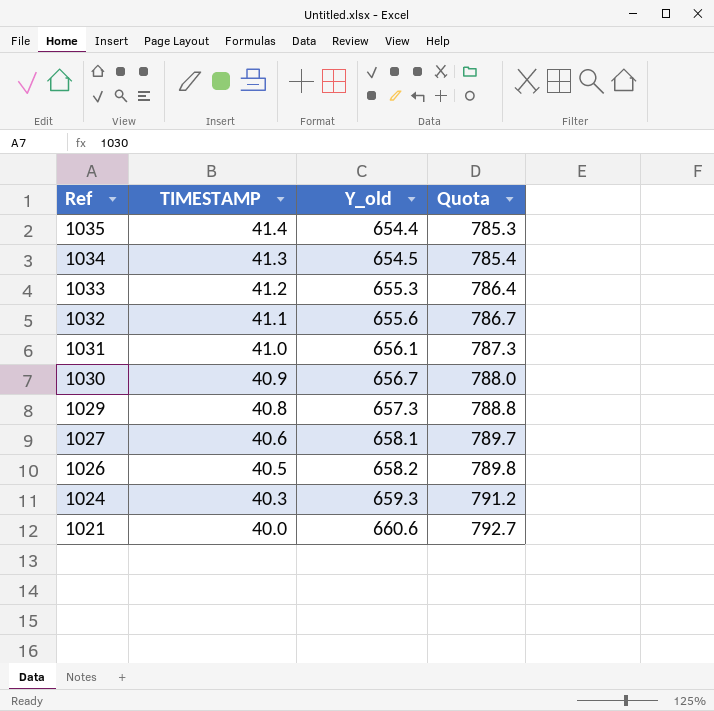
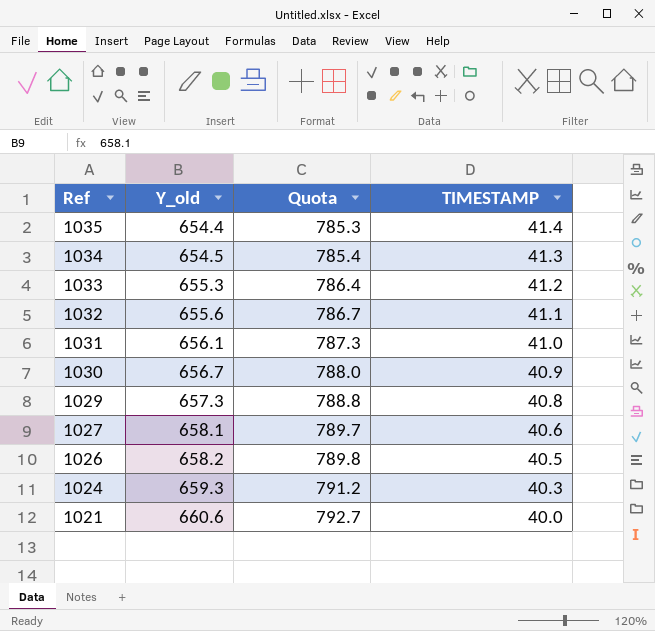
column TIMESTAMP | position: 2 -> 4

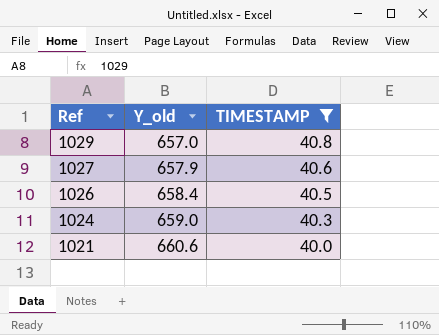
filter: none -> TIMESTAMP <= 40.8
column Quota | formula: [Y_old] * 1.2 -> none
1029 | Y_old: 657.3 -> 657.0
1027 | Y_old: 658.1 -> 657.9
1026 | Y_old: 658.2 -> 658.4
1024 | Y_old: 659.3 -> 659.0

